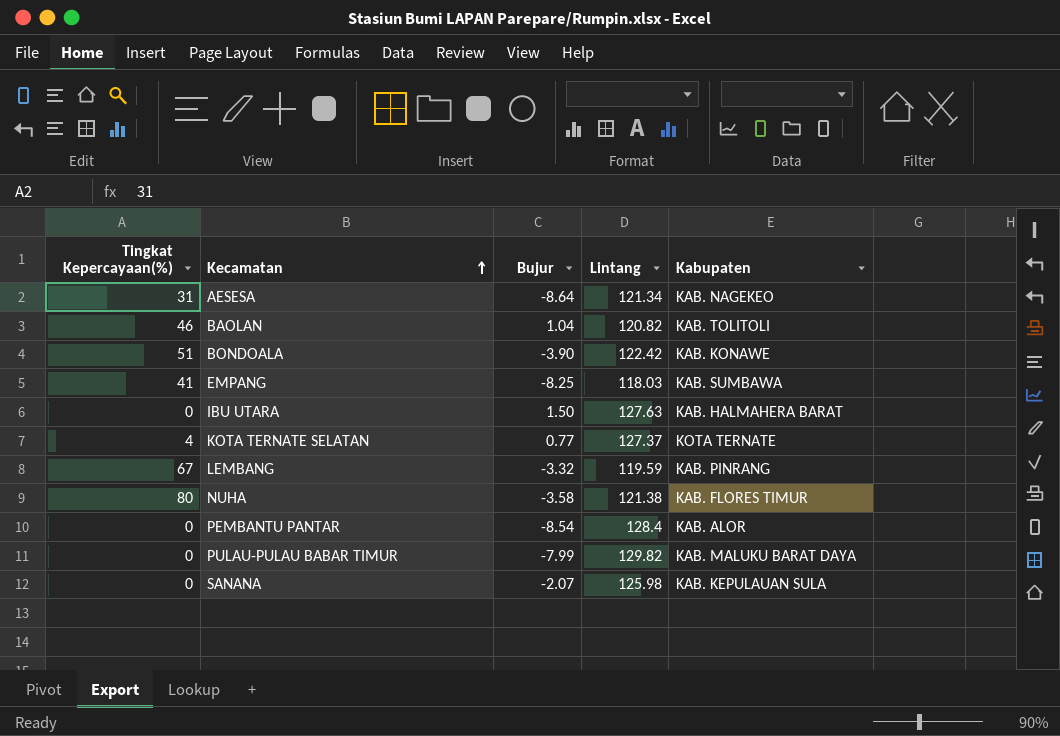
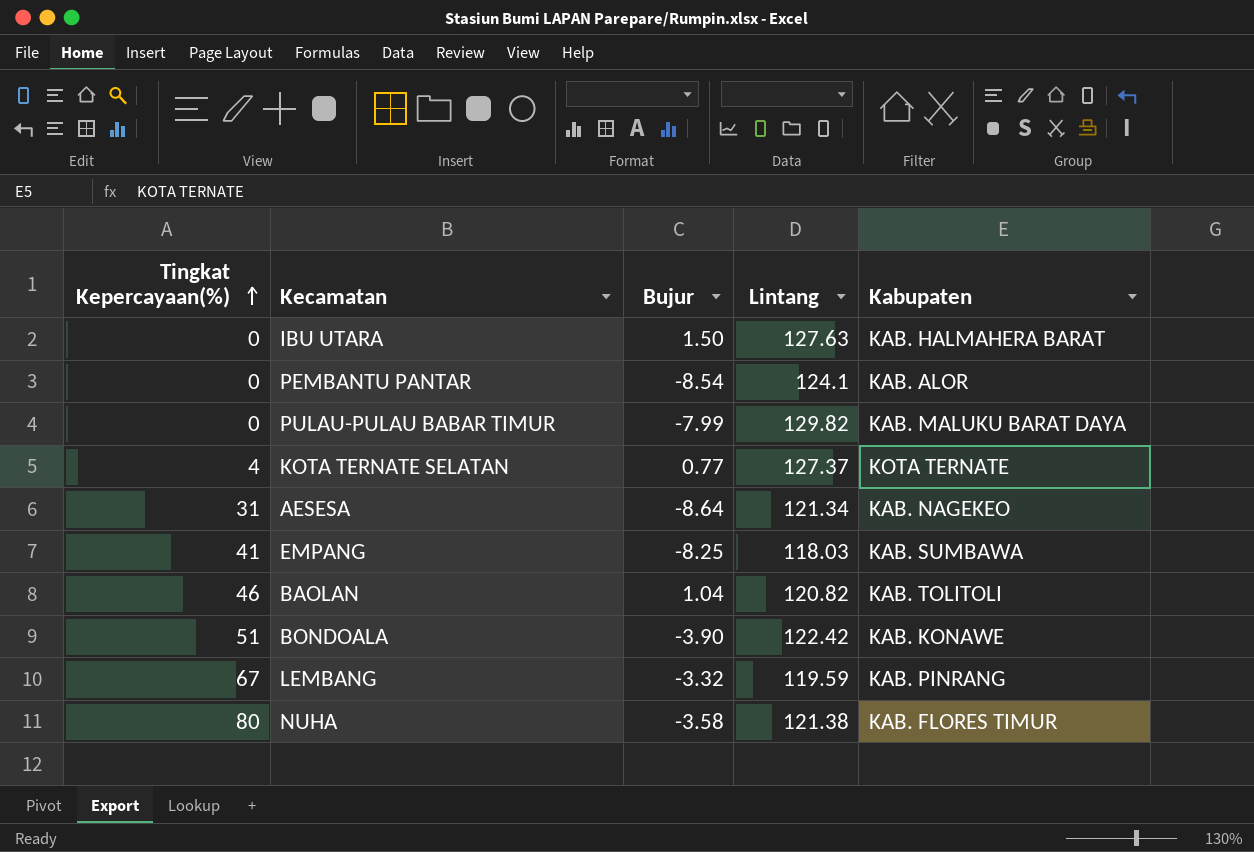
row order: Kecamatan ascending -> Tingkat Kepercayaan(%) ascending
row SANANA: 0 | -2.07 | 125.98 | KAB. KEPULAUAN SULA -> none
PEMBANTU PANTAR | Lintang: 128.4 -> 124.1

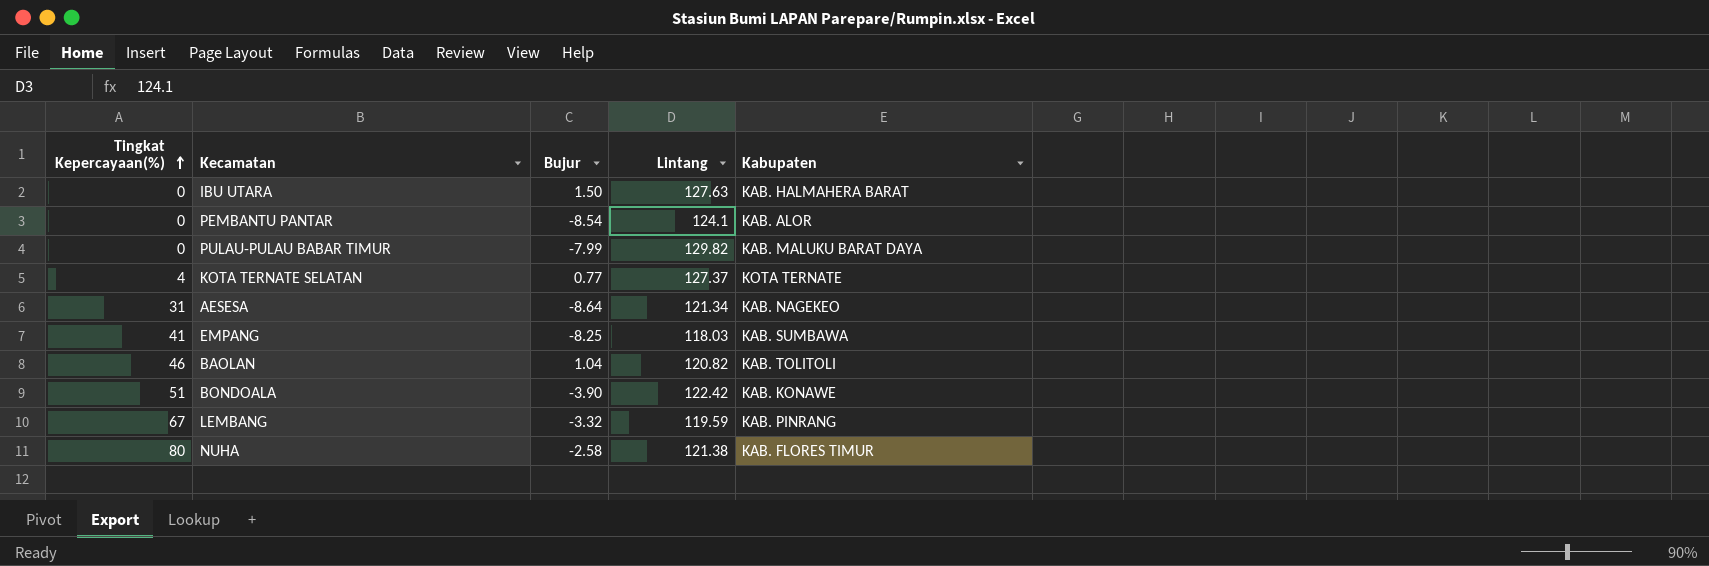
NUHA | Bujur: -3.58 -> -2.58

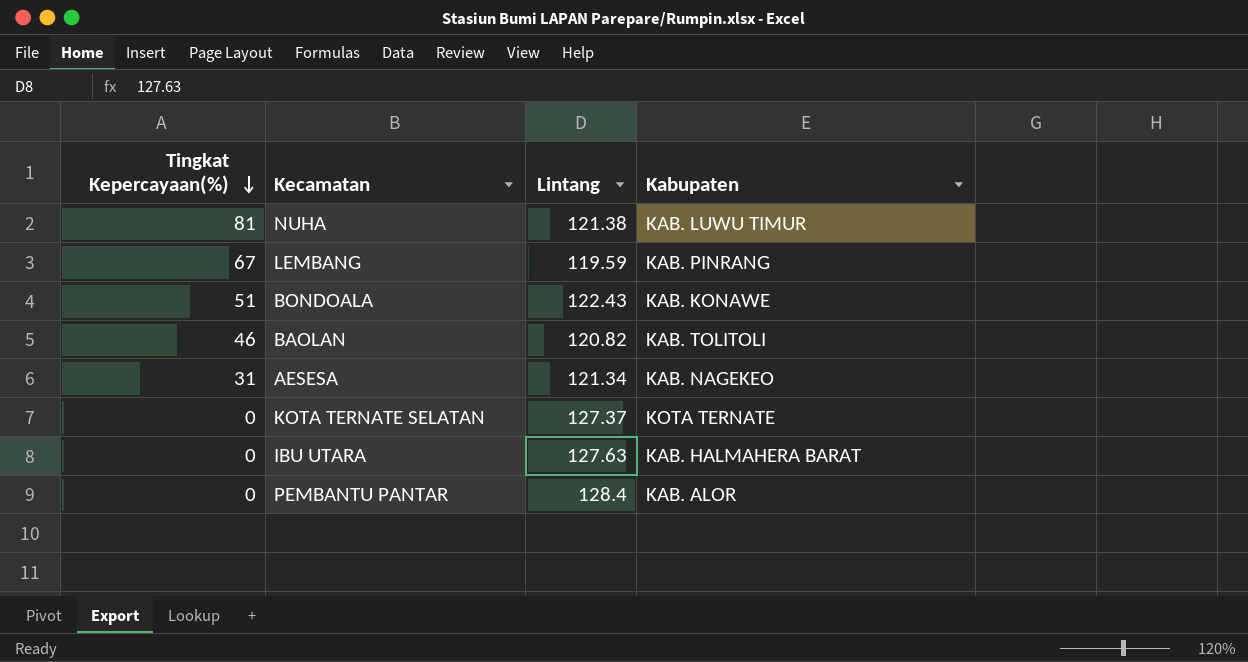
row order: Tingkat Kepercayaan(%) ascending -> Tingkat Kepercayaan(%) descending
column Bujur | position: 3 -> none
row PULAU-PULAU BABAR TIMUR: 0 | -7.99 | 129.82 | KAB. MALUKU BARAT DAYA -> none
row EMPANG: 41 | -8.25 | 118.03 | KAB. SUMBAWA -> none
NUHA | Tingkat Kepercayaan(%): 80 -> 81
NUHA | Kabupaten: KAB. FLORES TIMUR -> KAB. LUWU TIMUR
BONDOALA | Lintang: 122.42 -> 122.43
KOTA TERNATE SELATAN | Tingkat Kepercayaan(%): 4 -> 0
PEMBANTU PANTAR | Lintang: 124.1 -> 128.4

